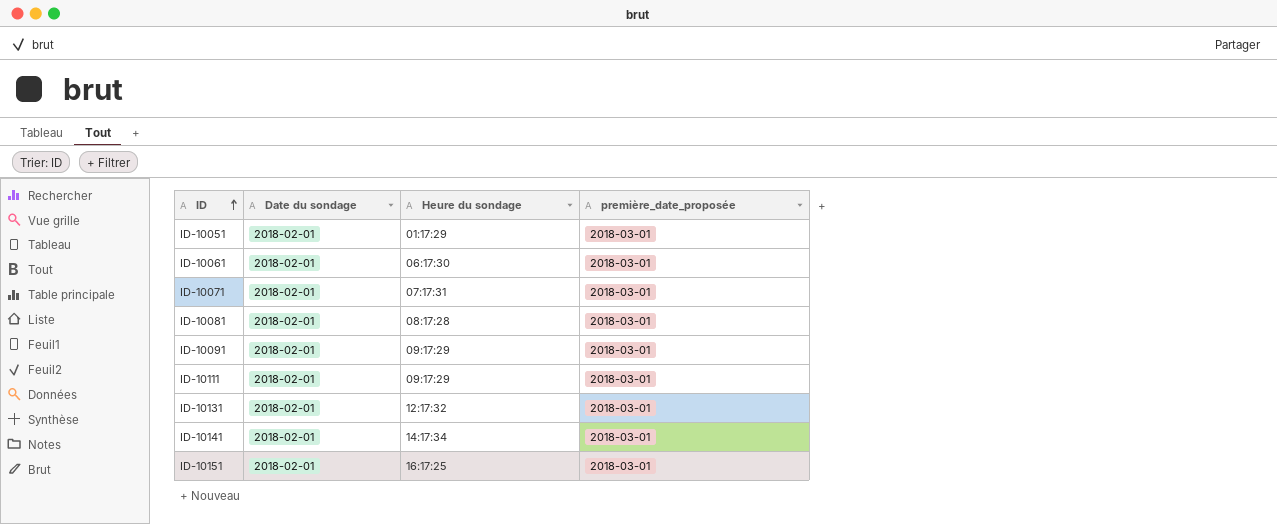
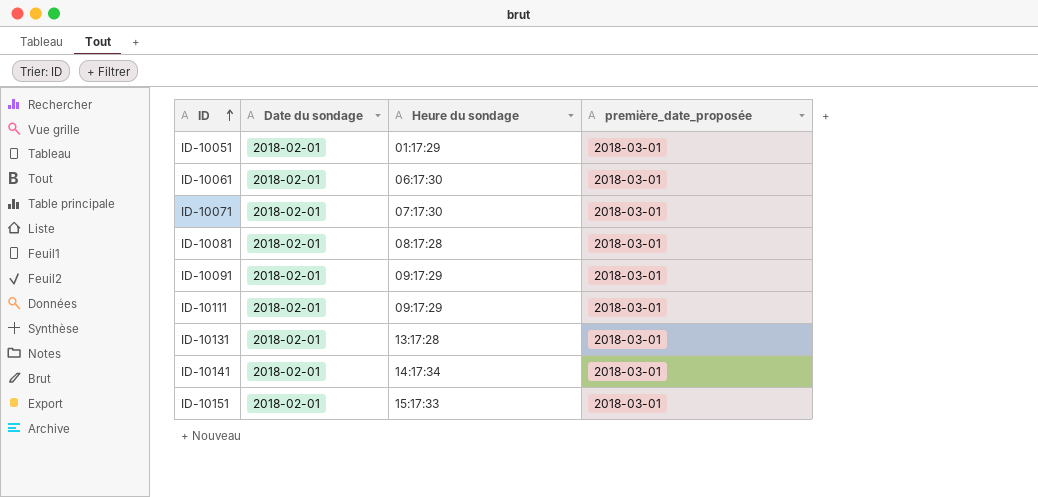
ID-10071 | Heure du sondage: 07:17:31 -> 07:17:30
ID-10131 | Heure du sondage: 12:17:32 -> 13:17:28
ID-10151 | Heure du sondage: 16:17:25 -> 15:17:33

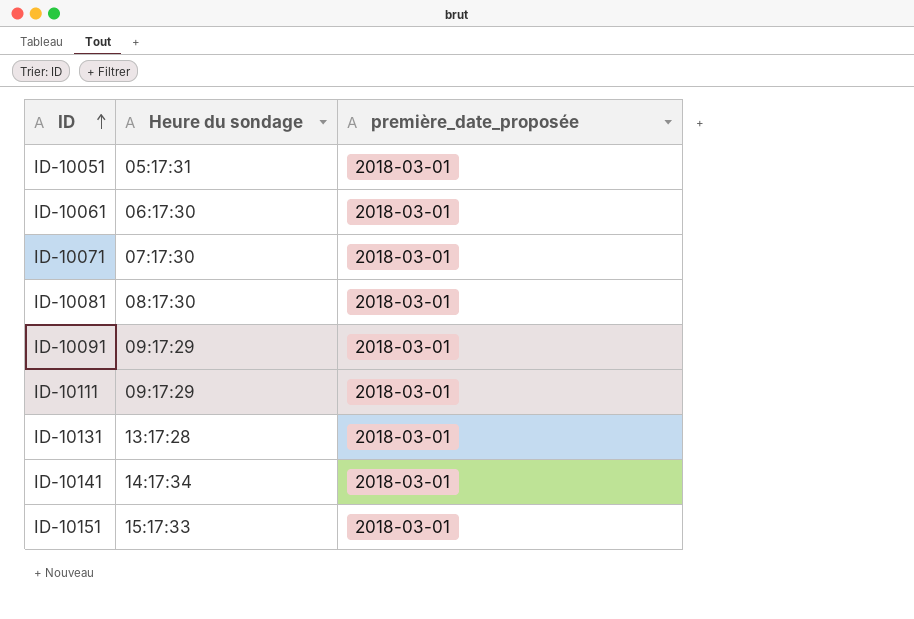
column Date du sondage | position: 2 -> none
ID-10051 | Heure du sondage: 01:17:29 -> 05:17:31
ID-10081 | Heure du sondage: 08:17:28 -> 08:17:30

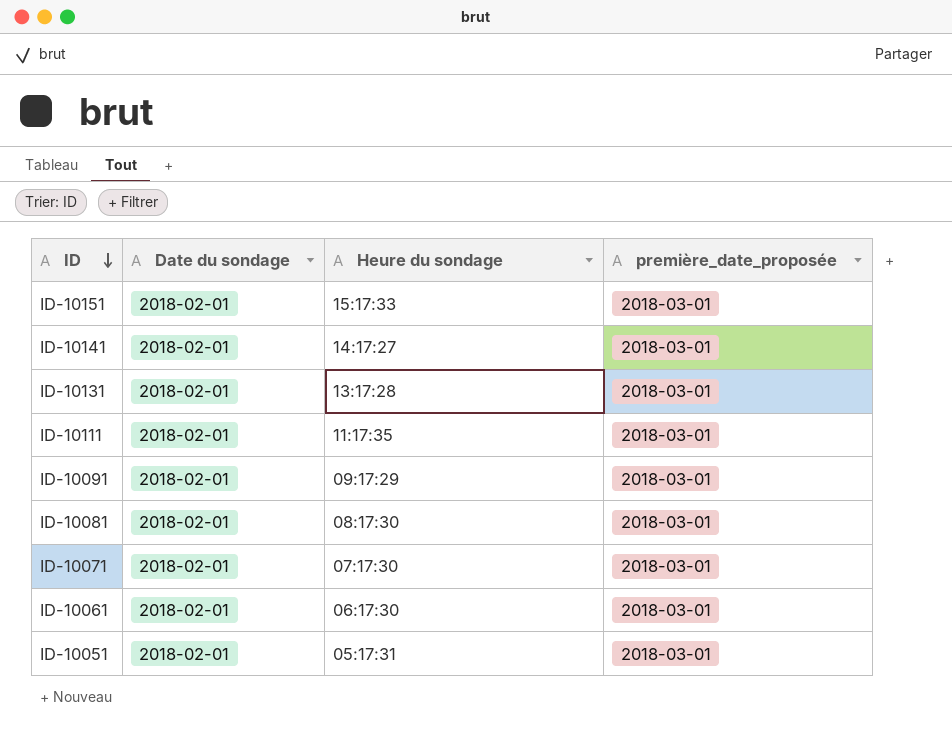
row order: ID ascending -> ID descending
column Date du sondage | position: none -> 2
ID-10141 | Heure du sondage: 14:17:34 -> 14:17:27
ID-10111 | Heure du sondage: 09:17:29 -> 11:17:35

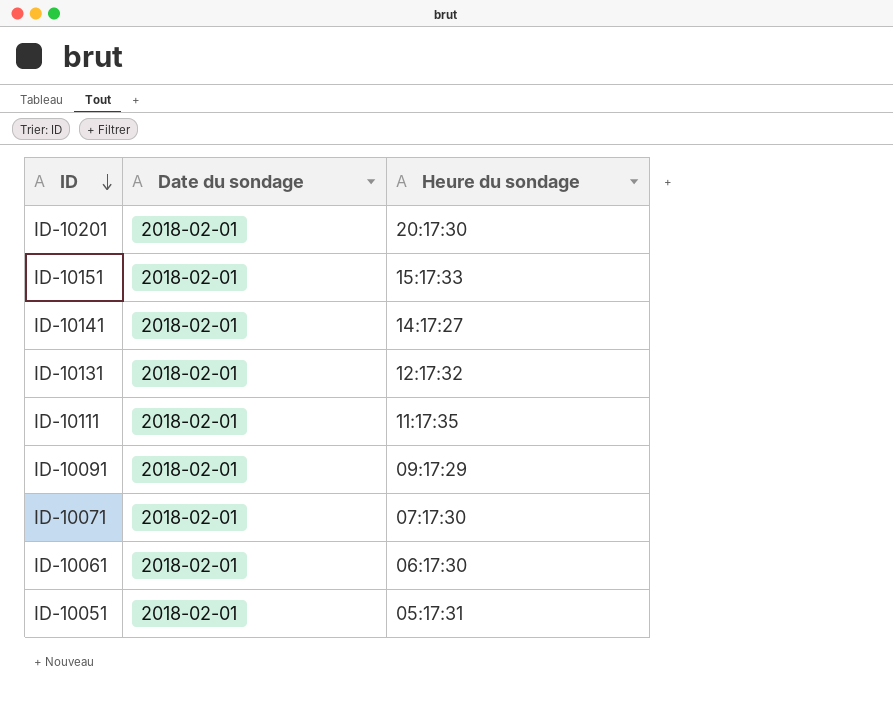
column première_date_proposée | position: 4 -> none
row ID-10081: 2018-02-01 | 08:17:30 | 2018-03-01 -> none
row ID-10201: none -> 2018-02-01 | 20:17:30
ID-10131 | Heure du sondage: 13:17:28 -> 12:17:32

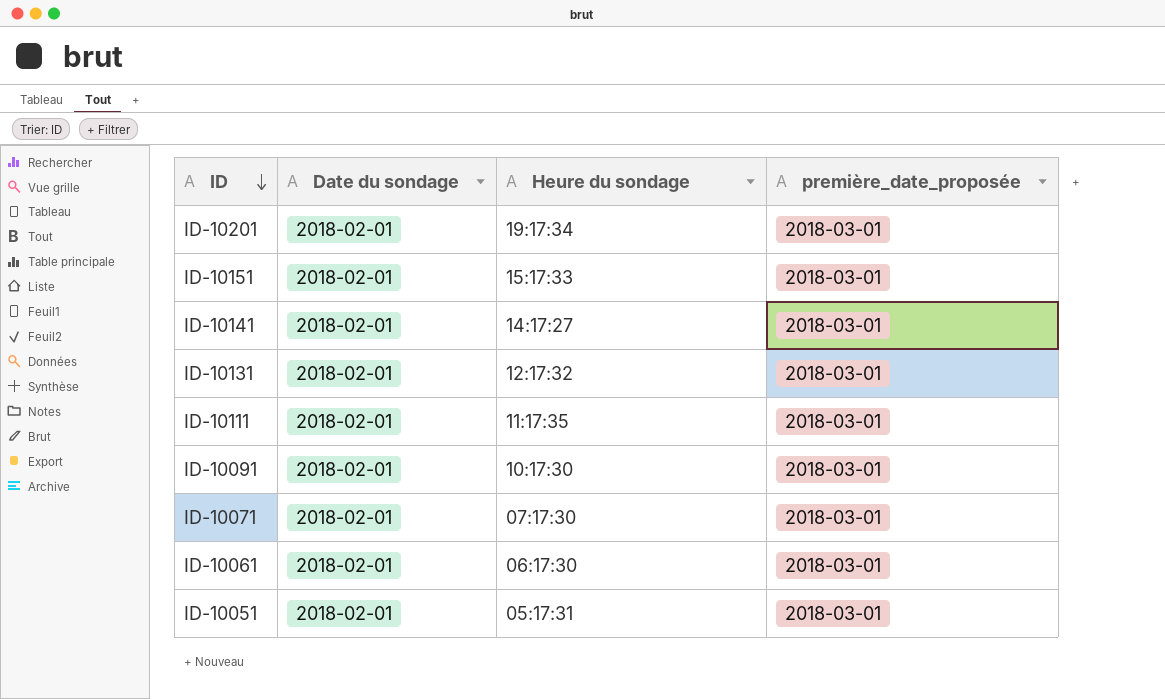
column première_date_proposée | position: none -> 4
ID-10201 | Heure du sondage: 20:17:30 -> 19:17:34
ID-10091 | Heure du sondage: 09:17:29 -> 10:17:30

